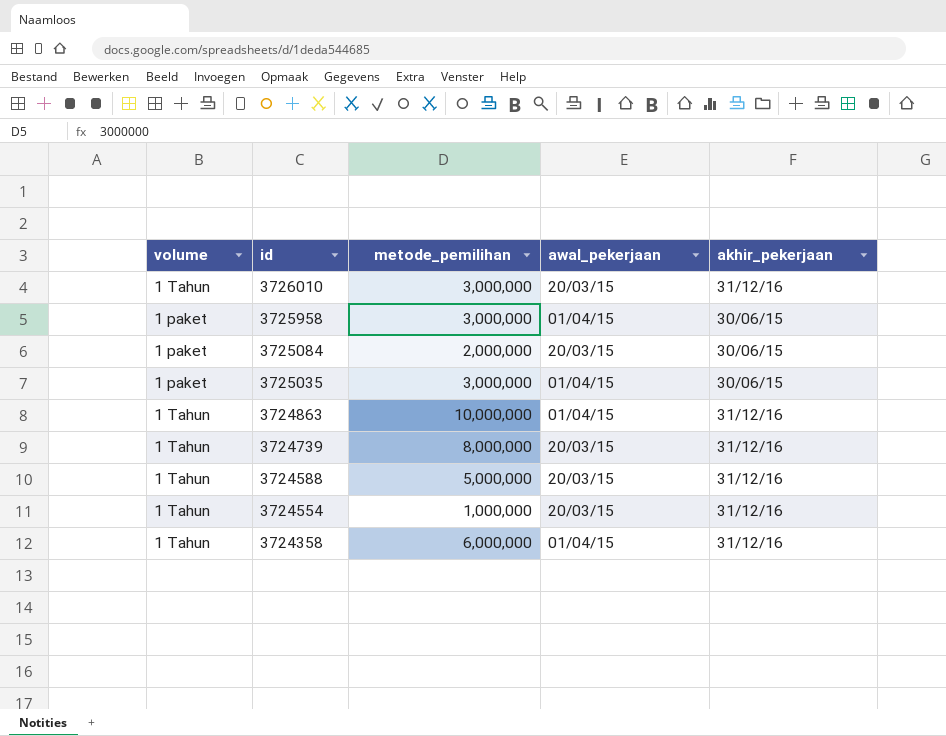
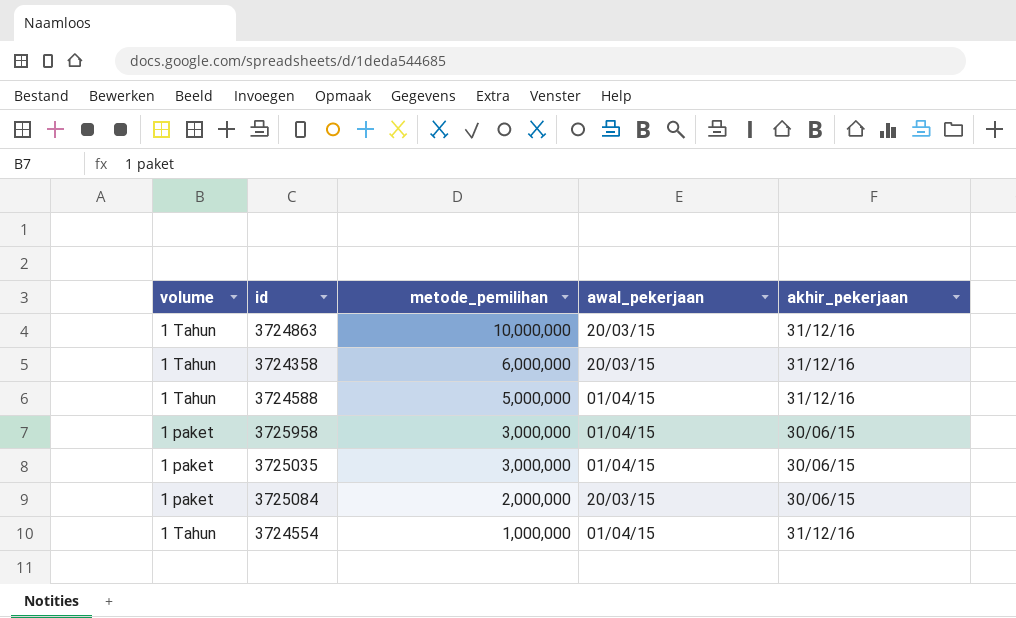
row order: id descending -> metode_pemilihan descending
row 3726010: 1 Tahun | 3,000,000 | 20/03/15 | 31/12/16 -> none
row 3724739: 1 Tahun | 8,000,000 | 20/03/15 | 31/12/16 -> none
3724863 | awal_pekerjaan: 01/04/15 -> 20/03/15
3724358 | awal_pekerjaan: 01/04/15 -> 20/03/15
3724588 | awal_pekerjaan: 20/03/15 -> 01/04/15
3724554 | awal_pekerjaan: 20/03/15 -> 01/04/15

